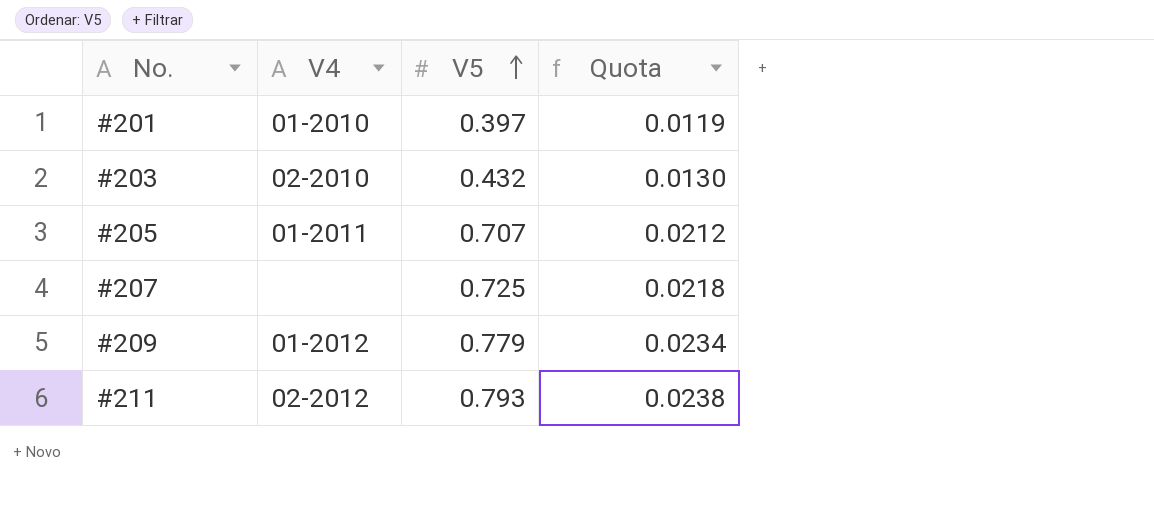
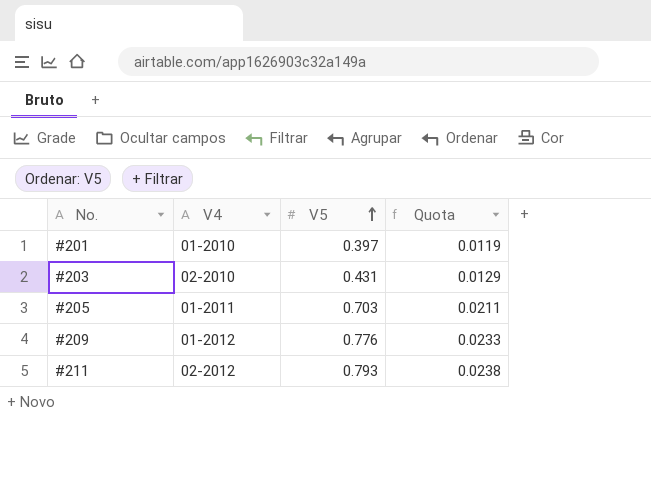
row #207: none | 0.725 | 0.0218 -> none
#203 | V5: 0.432 -> 0.431
#203 | Quota: 0.0130 -> 0.0129
#205 | V5: 0.707 -> 0.703
#205 | Quota: 0.0212 -> 0.0211
#209 | V5: 0.779 -> 0.776
#209 | Quota: 0.0234 -> 0.0233

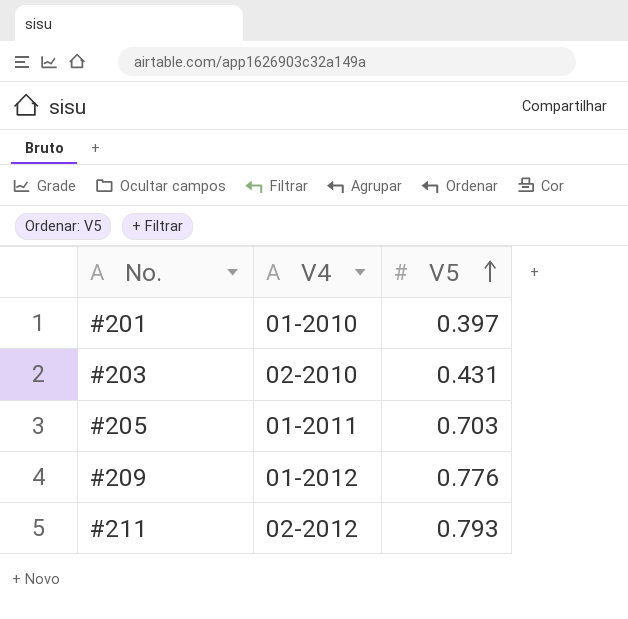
column Quota | formula: [V5] * 0.03 -> none

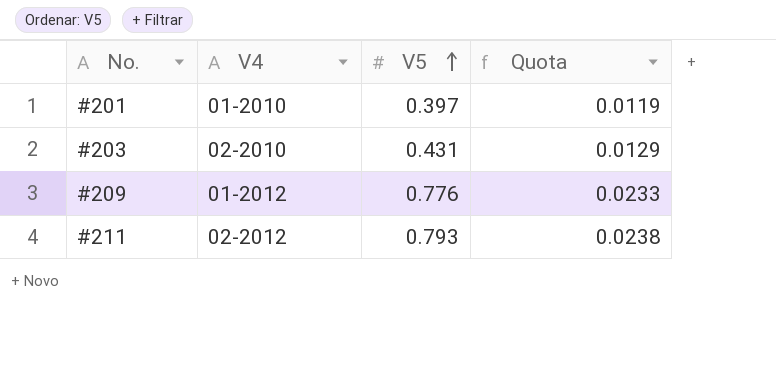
column Quota | formula: none -> [V5] * 0.03
row #205: 01-2011 | 0.703 -> none

